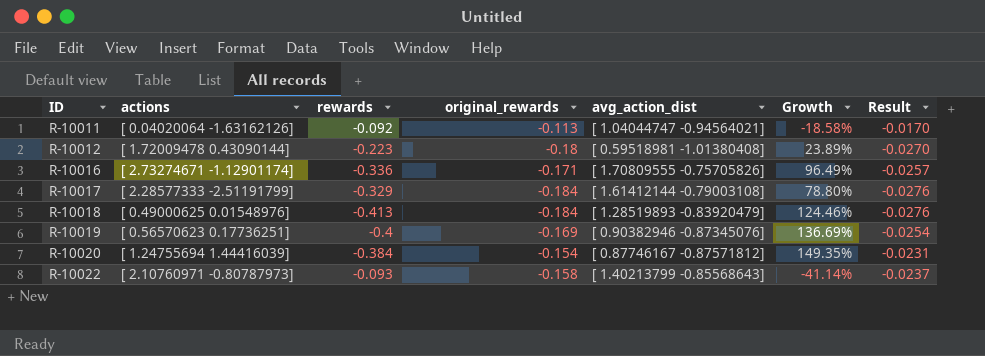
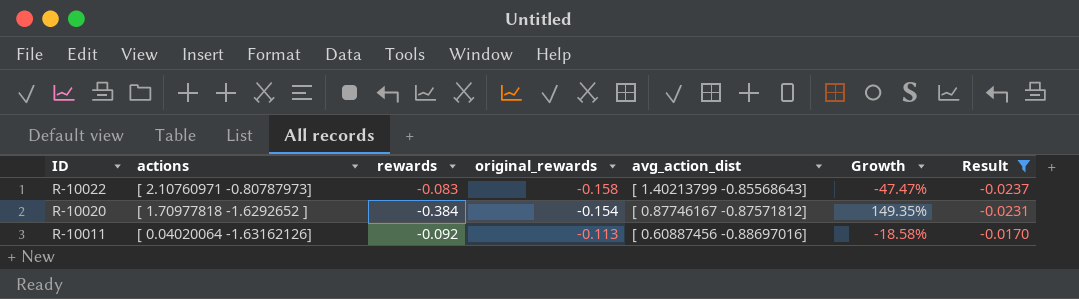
filter: none -> Result >= -0.0237
row order: ID ascending -> ID descending
R-10022 | rewards: -0.093 -> -0.083
R-10022 | Growth: -41.14% -> -47.47%
R-10020 | actions: [ 1.24755694 1.44416039] -> [ 1.70977818 -1.6292652 ]
R-10011 | avg_action_dist: [ 1.04044747 -0.94564021] -> [ 0.60887456 -0.88697016]

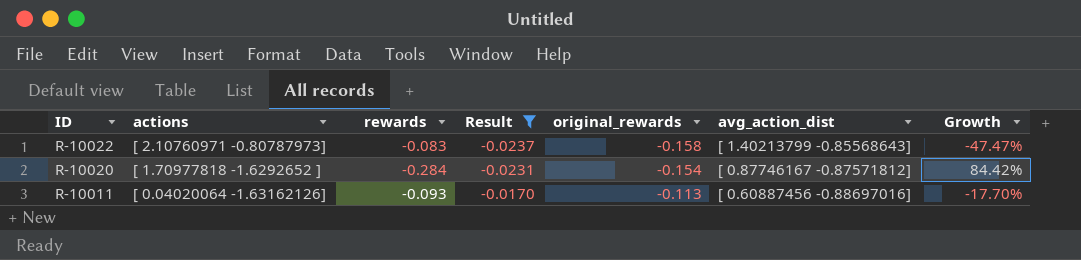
column Result | position: 7 -> 4
R-10020 | rewards: -0.384 -> -0.284
R-10020 | Growth: 149.35% -> 84.42%
R-10011 | rewards: -0.092 -> -0.093
R-10011 | Growth: -18.58% -> -17.70%

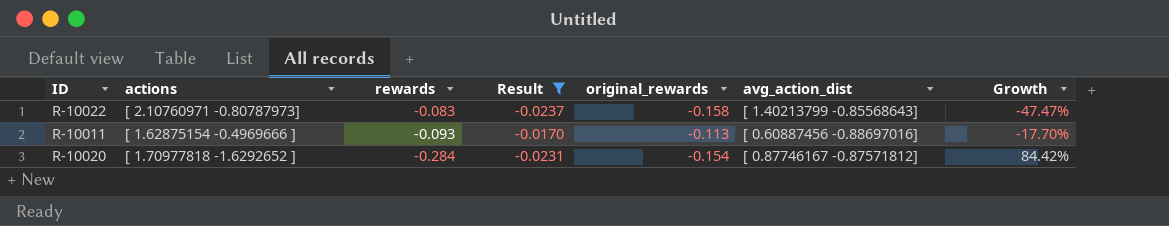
row order: ID descending -> rewards descending
R-10011 | actions: [ 0.04020064 -1.63162126] -> [ 1.62875154 -0.4969666 ]

